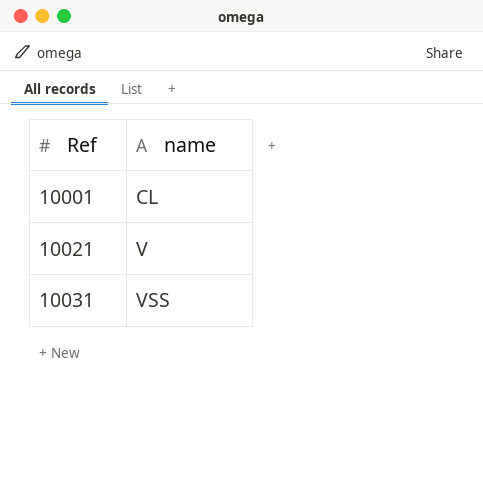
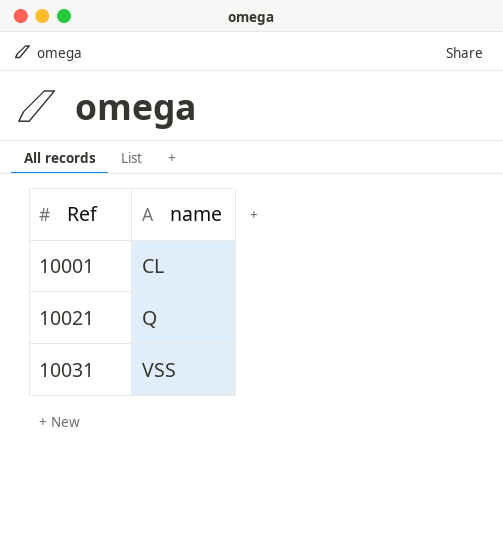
10021 | name: V -> Q

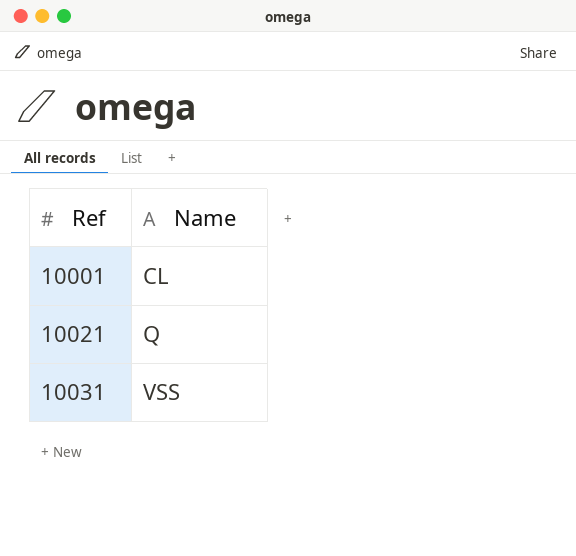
column name: name -> Name

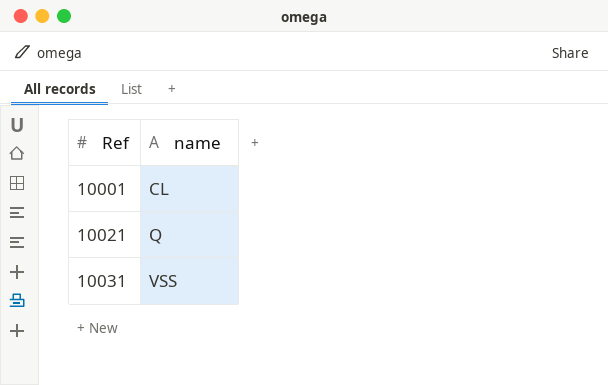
column name: Name -> name

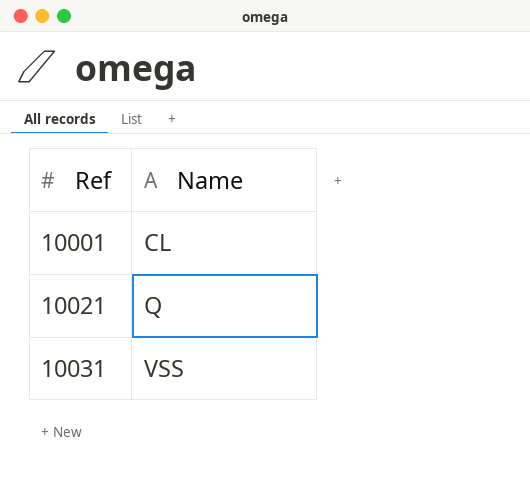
column name: name -> Name

